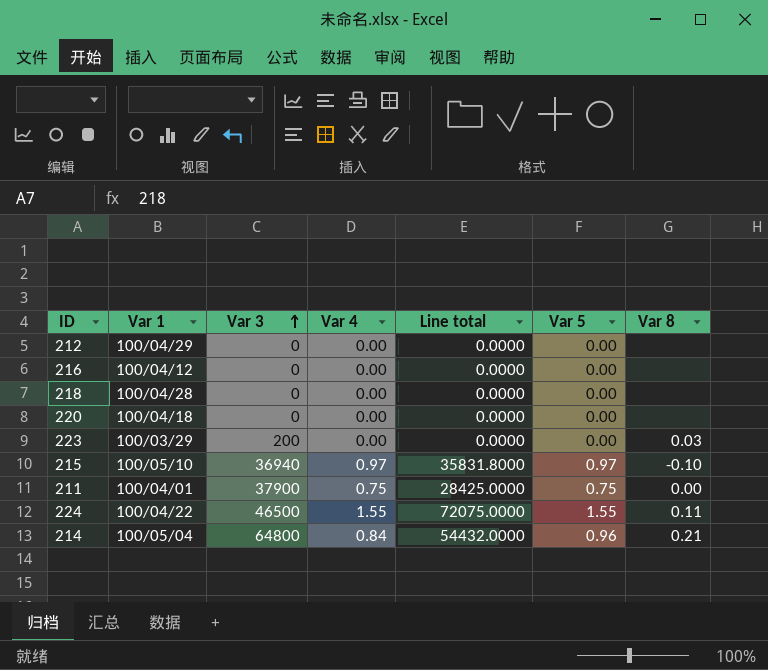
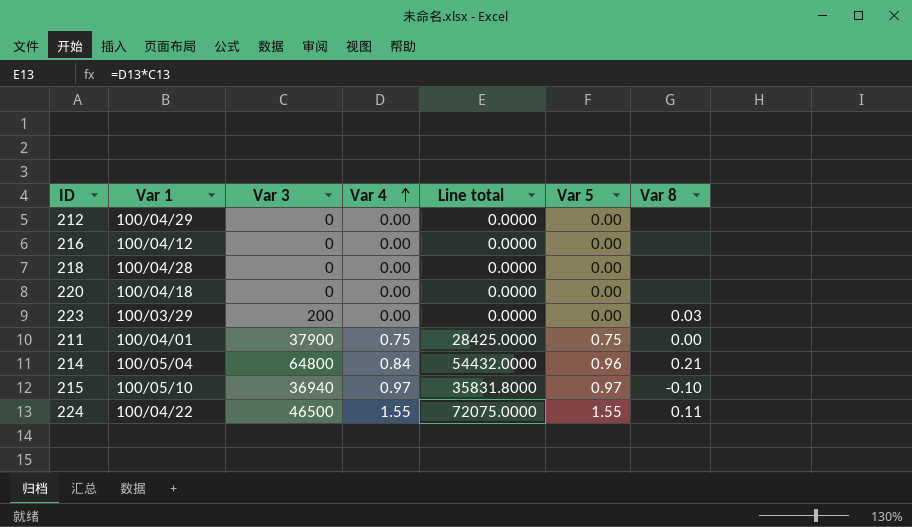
row order: Var 3 ascending -> Var 4 ascending

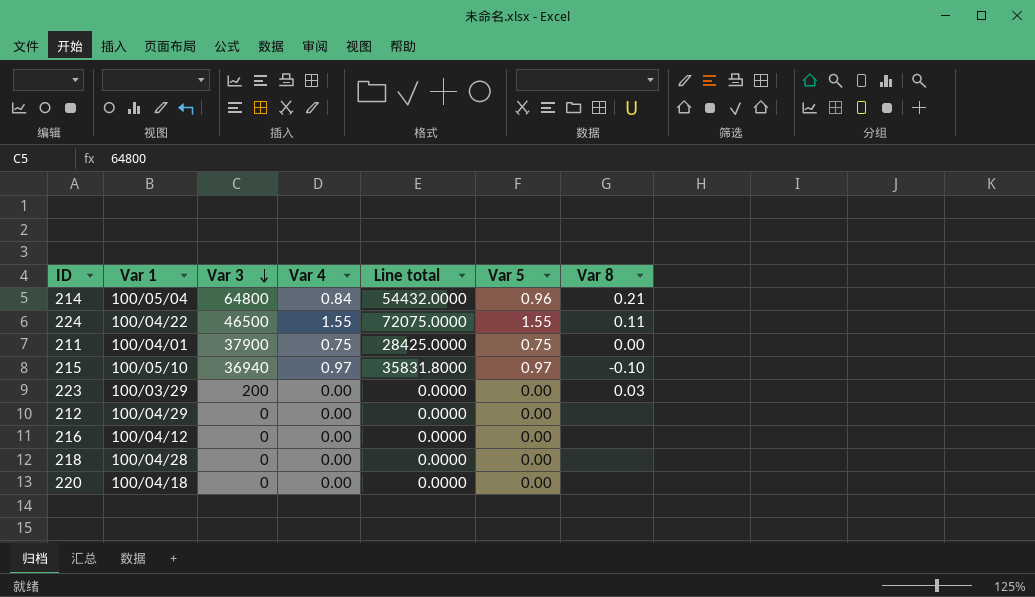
row order: Var 4 ascending -> Var 3 descending

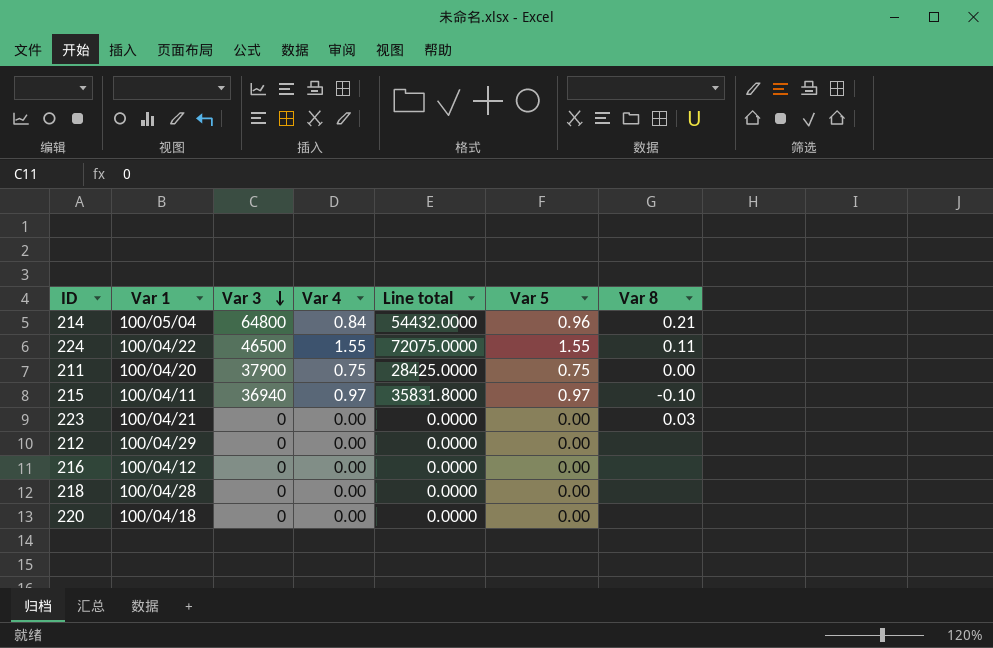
211 | Var 1: 100/04/01 -> 100/04/20
215 | Var 1: 100/05/10 -> 100/04/11
223 | Var 1: 100/03/29 -> 100/04/21
223 | Var 3: 200 -> 0

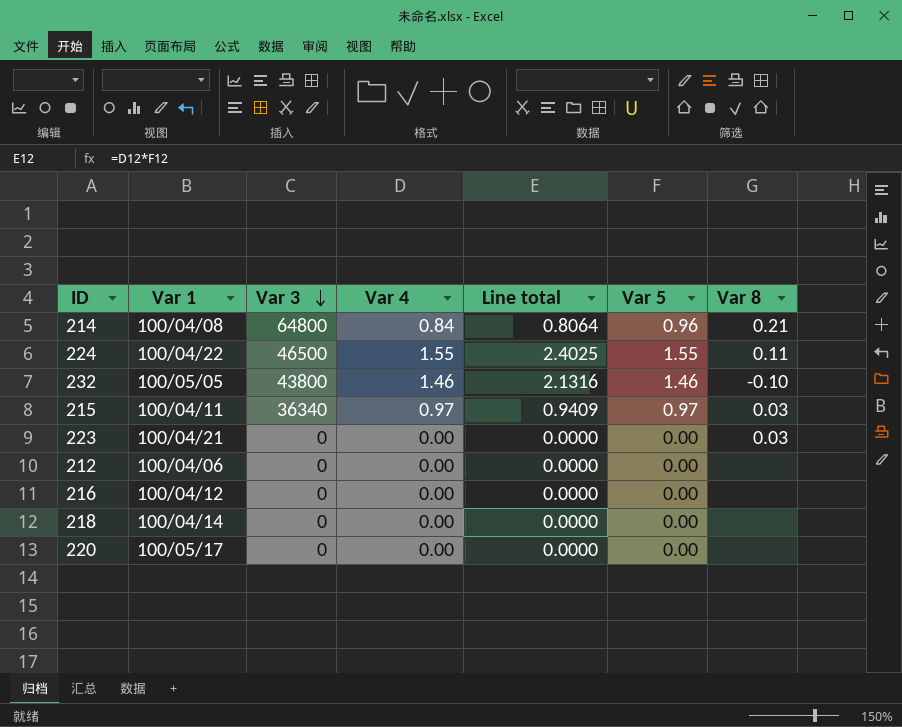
column Line total | formula: [Var 3] * [Var 4] -> [Var 4] * [Var 5]
row 211: 100/04/20 | 37900 | 0.75 | 28425.0000 | 0.75 | 0.00 -> none
214 | Var 1: 100/05/04 -> 100/04/08
row 232: none -> 100/05/05 | 43800 | 1.46 | 2.1316 | 1.46 | -0.10
215 | Var 3: 36940 -> 36340
215 | Var 8: -0.10 -> 0.03
212 | Var 1: 100/04/29 -> 100/04/06
218 | Var 1: 100/04/28 -> 100/04/14
220 | Var 1: 100/04/18 -> 100/05/17

